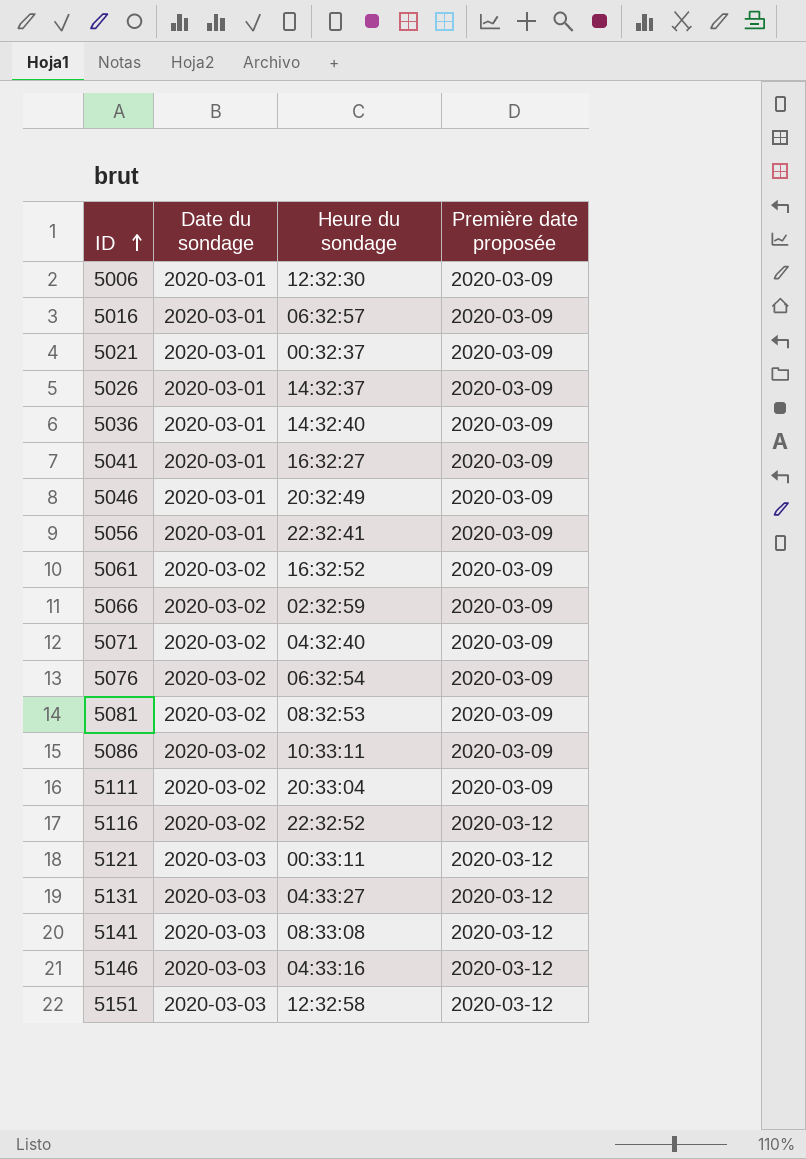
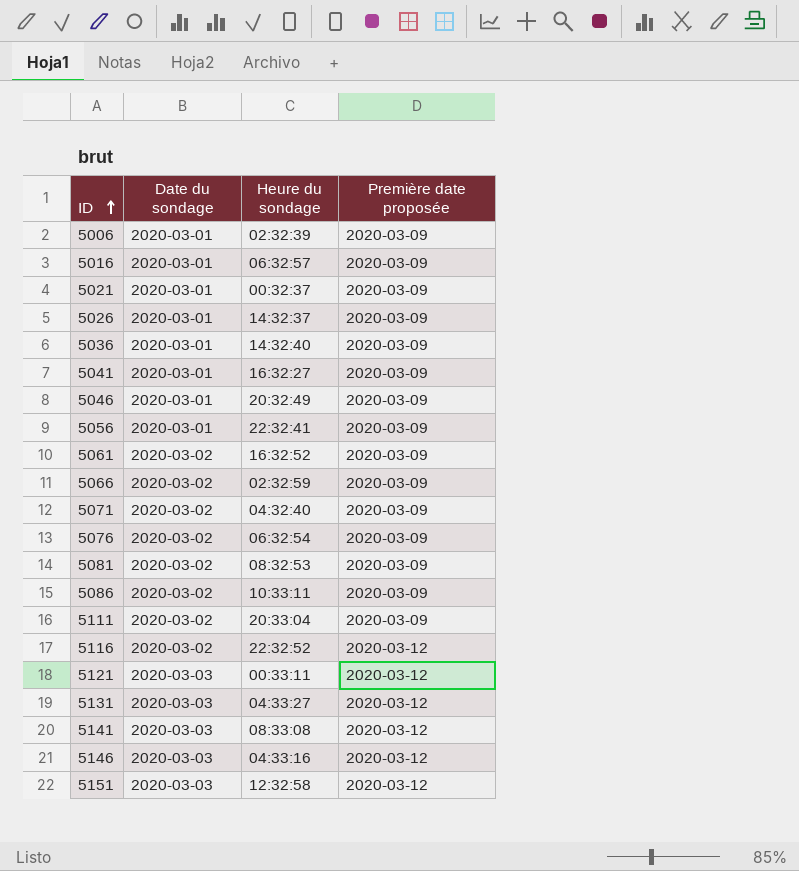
5006 | Heure du sondage: 12:32:30 -> 02:32:39

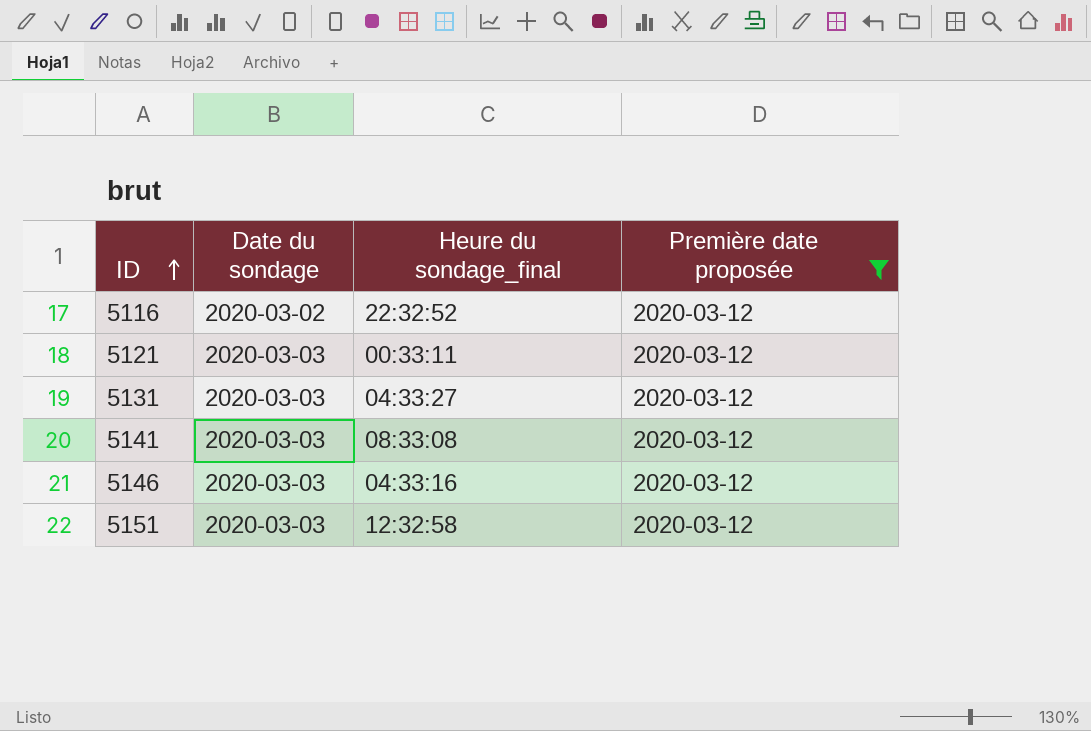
filter: none -> Première date proposée = 2020-03-12
column name: Heure du sondage -> Heure du sondage_final

